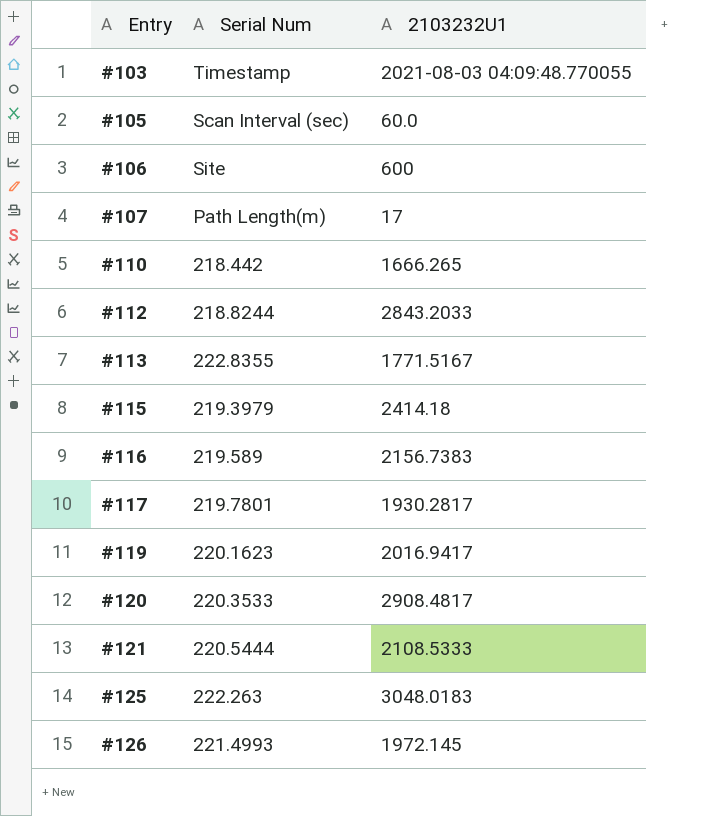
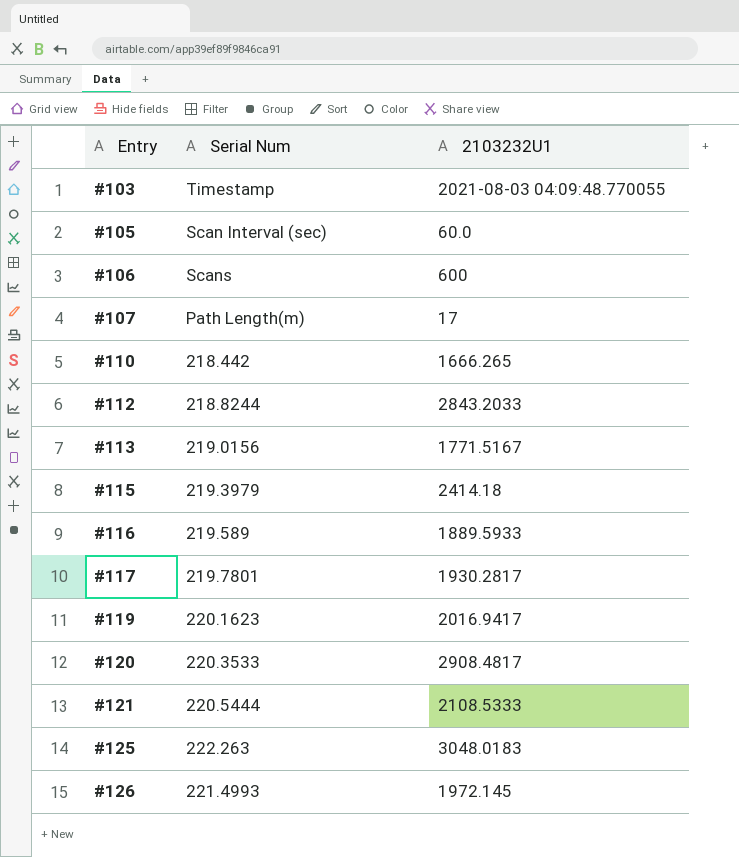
#106 | Serial Num: Site -> Scans
#113 | Serial Num: 222.8355 -> 219.0156
#116 | 2103232U1: 2156.7383 -> 1889.5933

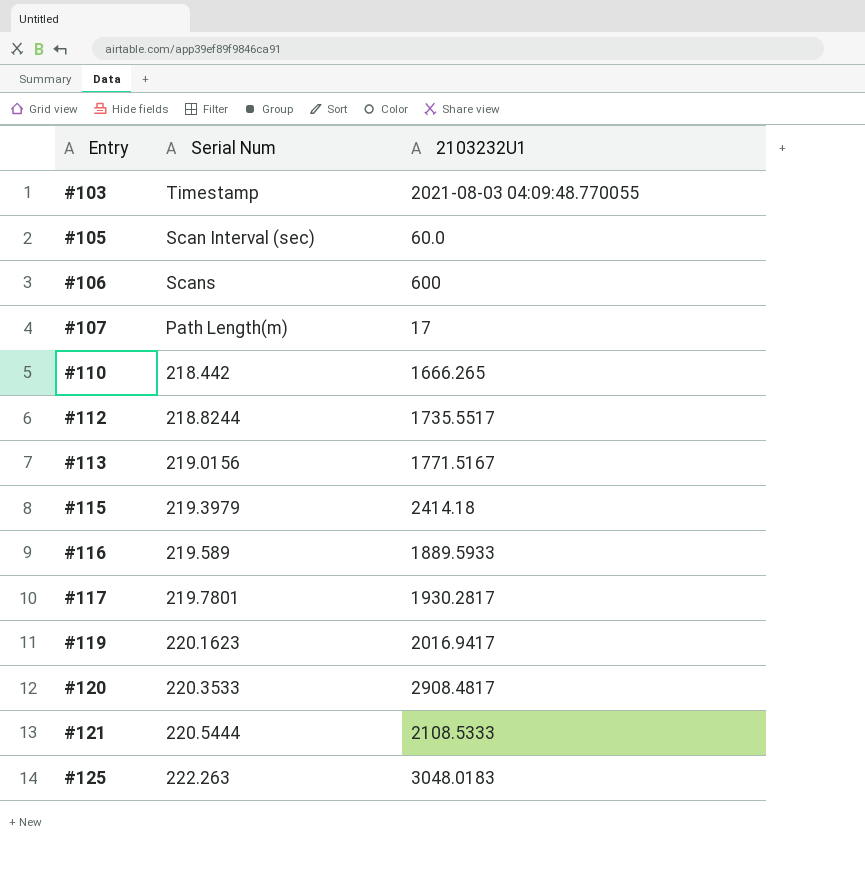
row #126: 221.4993 | 1972.145 -> none
#112 | 2103232U1: 2843.2033 -> 1735.5517

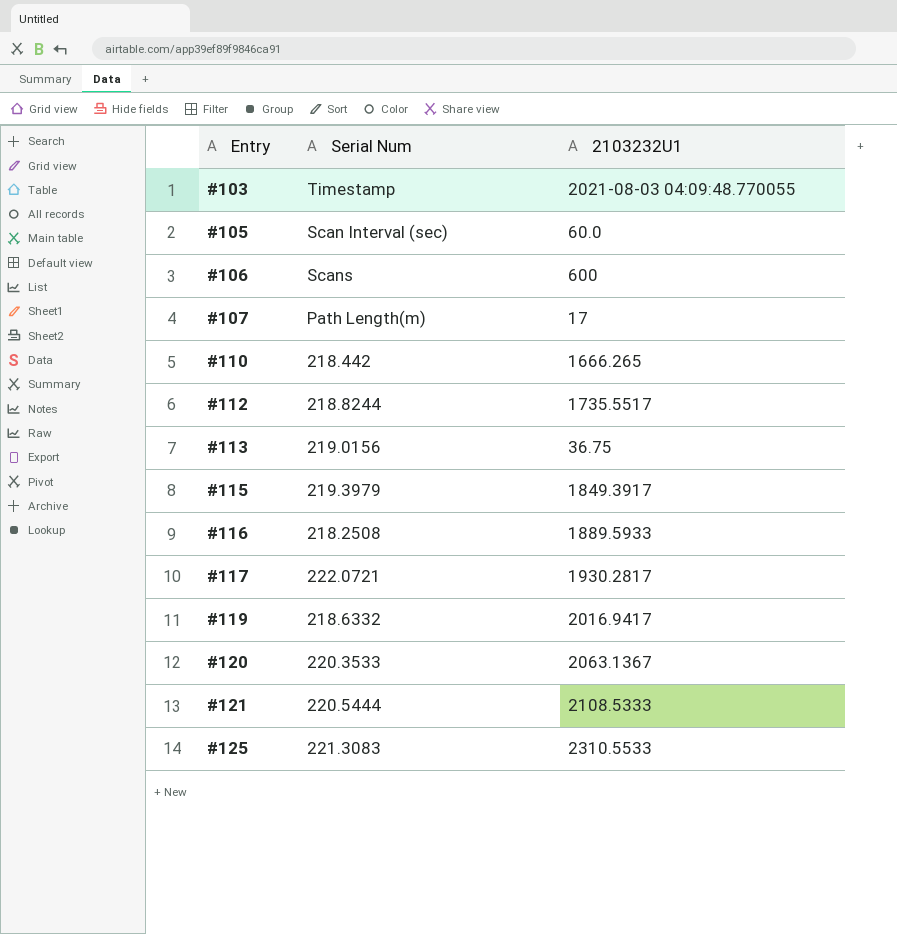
#113 | 2103232U1: 1771.5167 -> 36.75
#115 | 2103232U1: 2414.18 -> 1849.3917
#116 | Serial Num: 219.589 -> 218.2508
#117 | Serial Num: 219.7801 -> 222.0721
#119 | Serial Num: 220.1623 -> 218.6332
#120 | 2103232U1: 2908.4817 -> 2063.1367
#125 | Serial Num: 222.263 -> 221.3083
#125 | 2103232U1: 3048.0183 -> 2310.5533

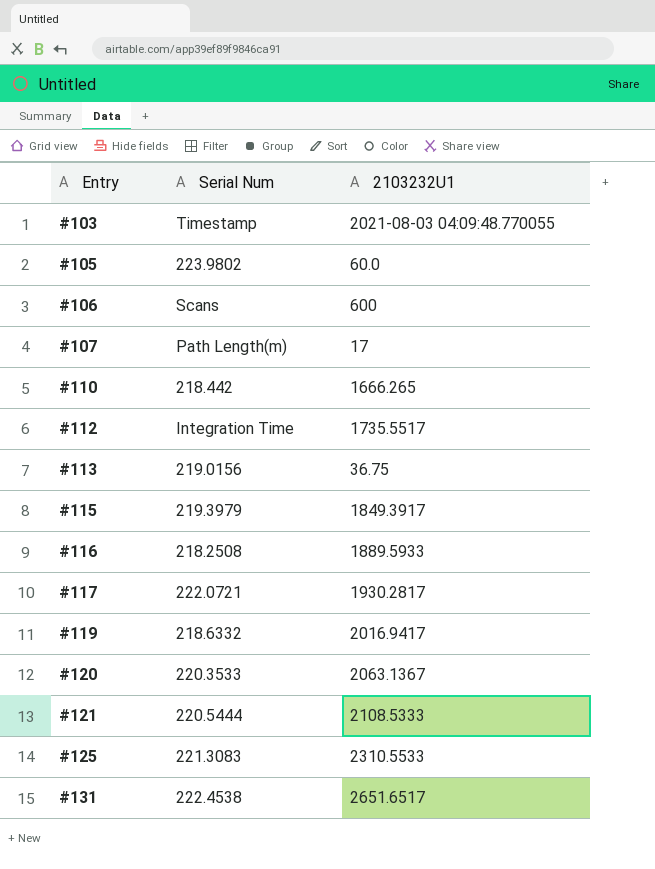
#105 | Serial Num: Scan Interval (sec) -> 223.9802
#112 | Serial Num: 218.8244 -> Integration Time
row #131: none -> 222.4538 | 2651.6517

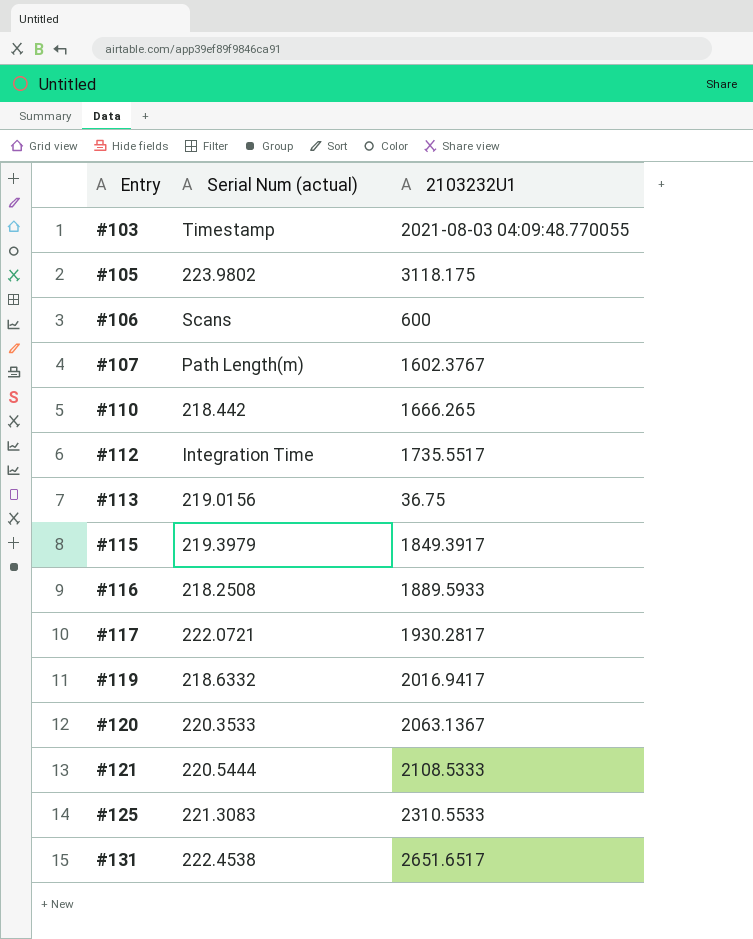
column name: Serial Num -> Serial Num (actual)
#105 | 2103232U1: 60.0 -> 3118.175
#107 | 2103232U1: 17 -> 1602.3767

